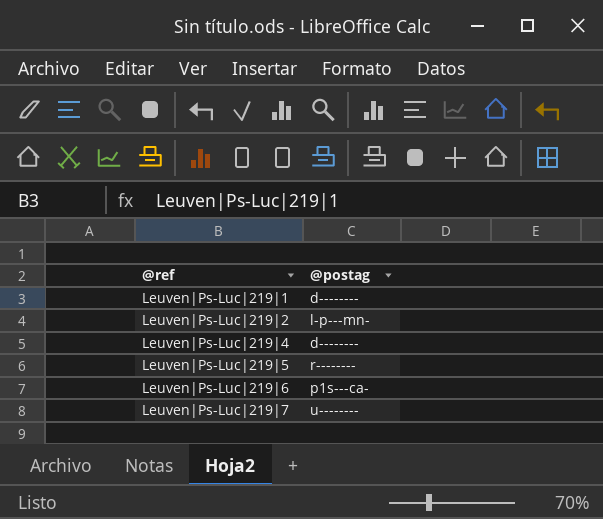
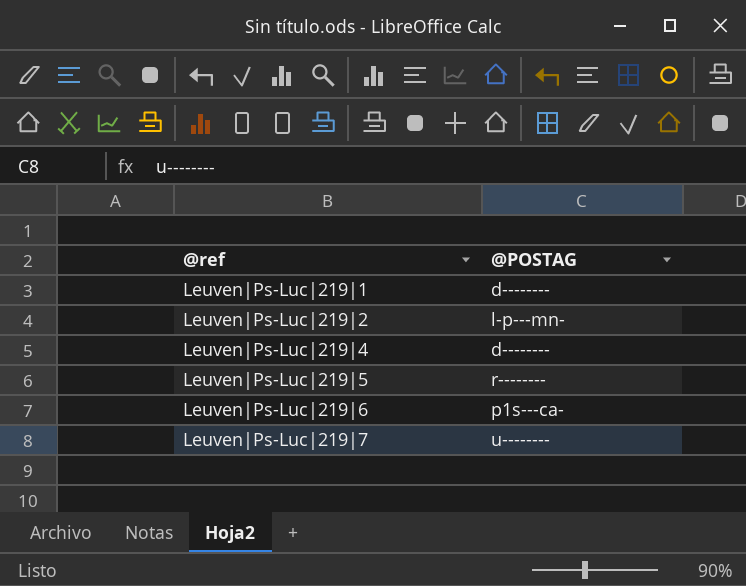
column name: @postag -> @POSTAG

